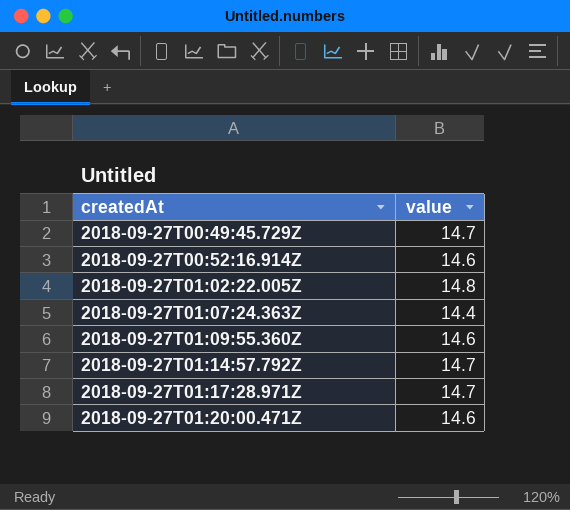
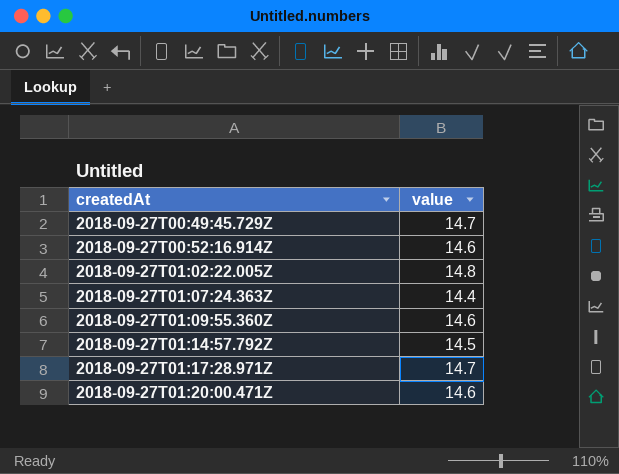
2018-09-27T01:14:57.792Z | value: 14.7 -> 14.5

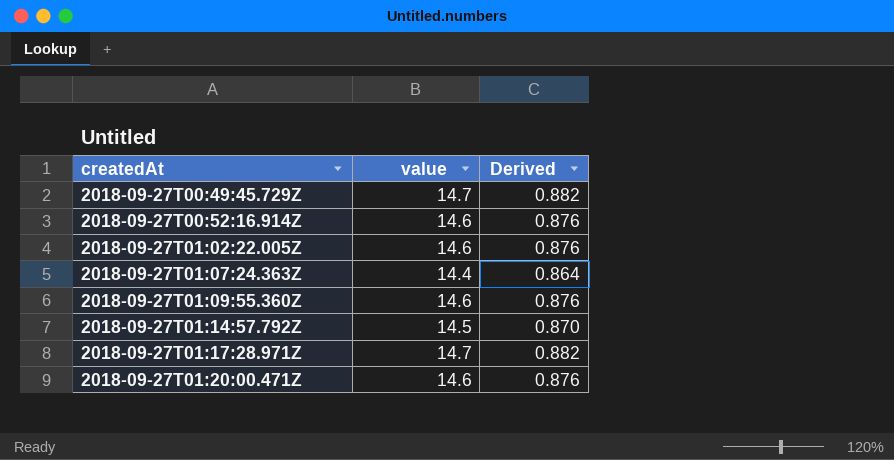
column Derived | formula: none -> [value] * 0.06
2018-09-27T01:02:22.005Z | value: 14.8 -> 14.6

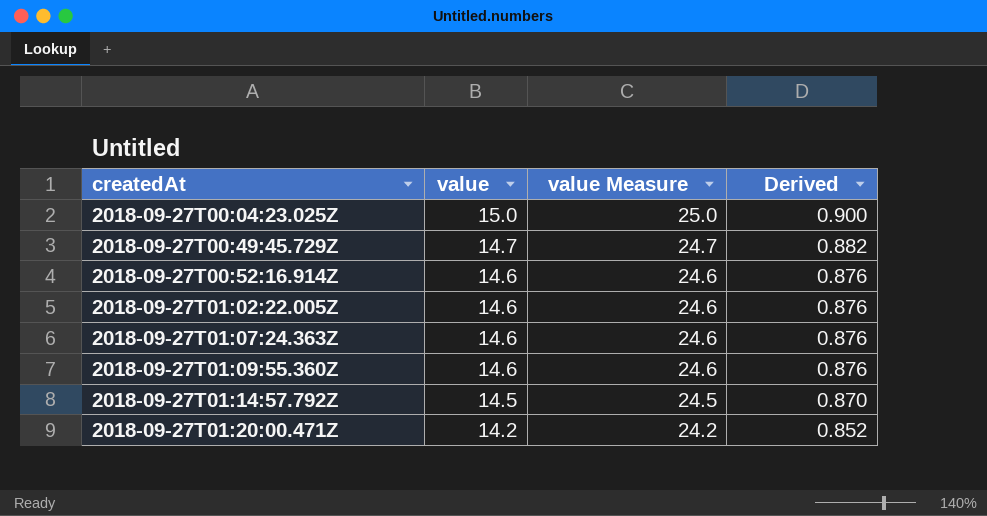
column value Measure | formula: none -> [value] + 10
row 2018-09-27T01:17:28.971Z: 14.7 | 0.882 -> none
row 2018-09-27T00:04:23.025Z: none -> 15.0 | 25.0 | 0.900
2018-09-27T01:07:24.363Z | value: 14.4 -> 14.6
2018-09-27T01:07:24.363Z | Derived: 0.864 -> 0.876
2018-09-27T01:20:00.471Z | value: 14.6 -> 14.2
2018-09-27T01:20:00.471Z | Derived: 0.876 -> 0.852

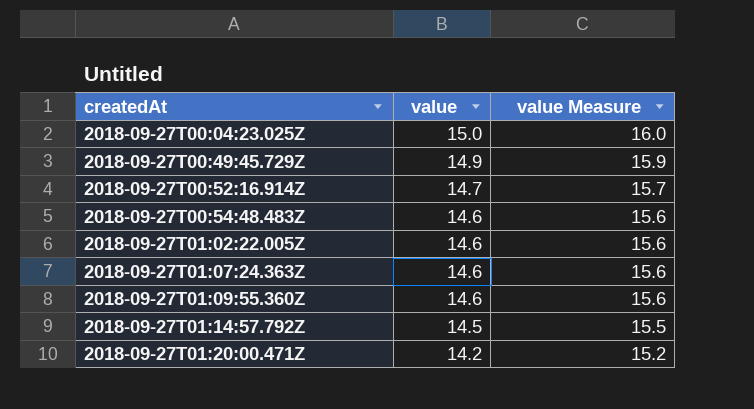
column Derived | formula: [value] * 0.06 -> none
column value Measure | formula: [value] + 10 -> [value] + 1
2018-09-27T00:49:45.729Z | value: 14.7 -> 14.9
2018-09-27T00:52:16.914Z | value: 14.6 -> 14.7
row 2018-09-27T00:54:48.483Z: none -> 14.6 | 15.6

